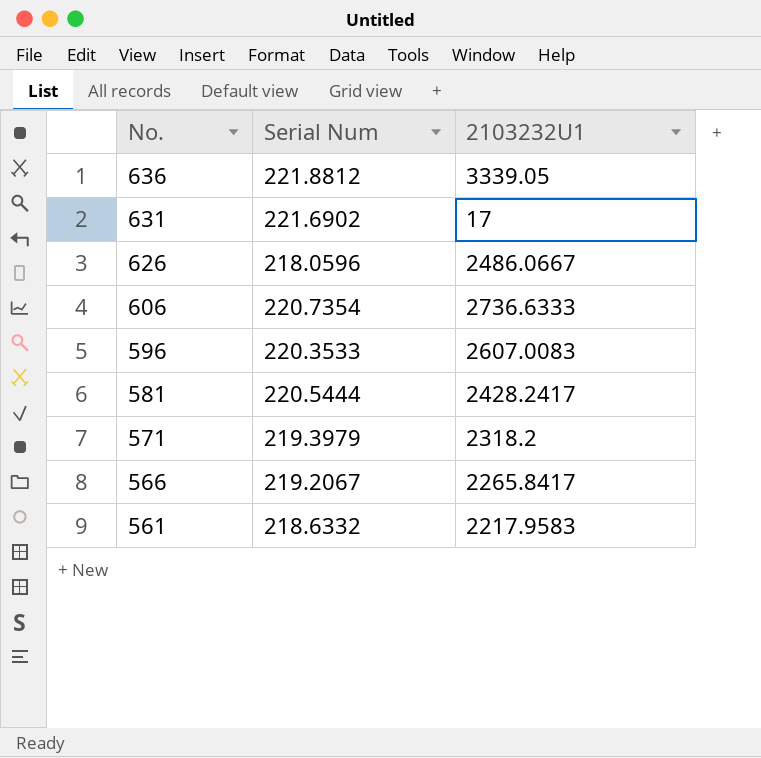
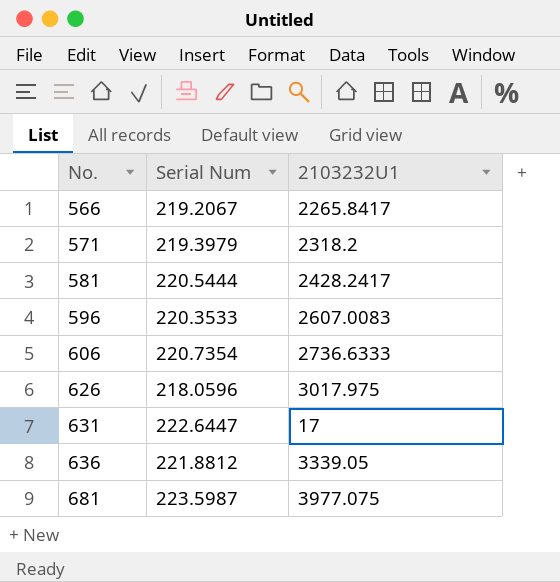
row order: No. descending -> No. ascending
row 561: 218.6332 | 2217.9583 -> none
626 | 2103232U1: 2486.0667 -> 3017.975
631 | Serial Num: 221.6902 -> 222.6447
row 681: none -> 223.5987 | 3977.075

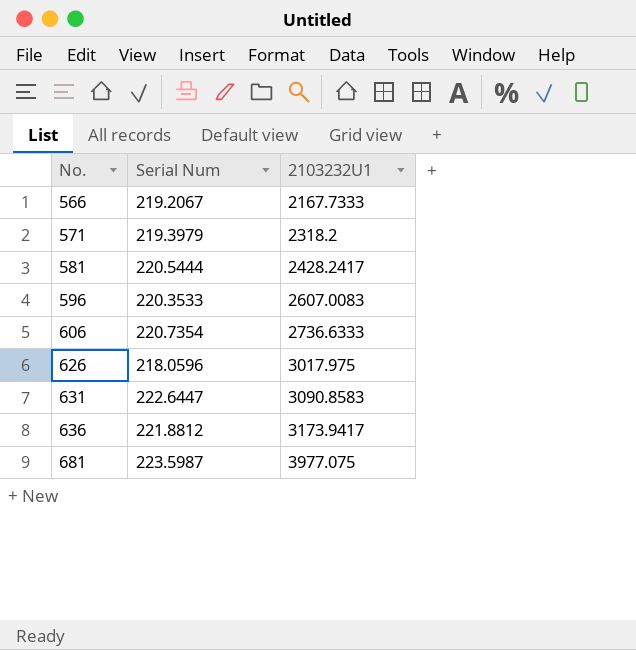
566 | 2103232U1: 2265.8417 -> 2167.7333
631 | 2103232U1: 17 -> 3090.8583
636 | 2103232U1: 3339.05 -> 3173.9417

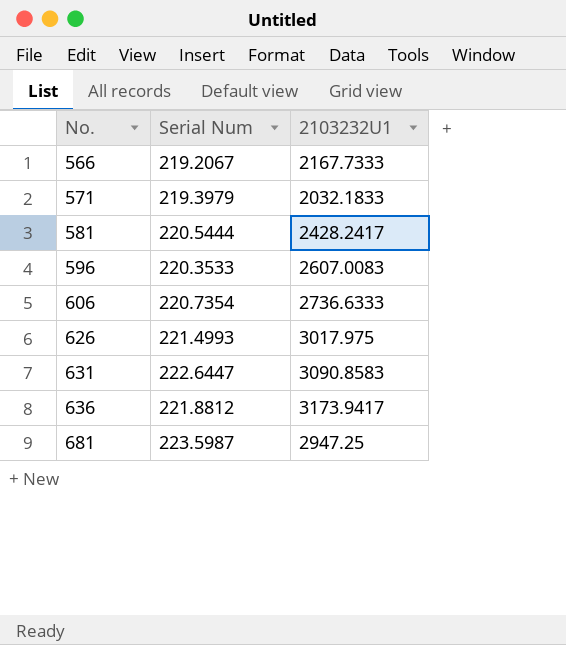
571 | 2103232U1: 2318.2 -> 2032.1833
626 | Serial Num: 218.0596 -> 221.4993
681 | 2103232U1: 3977.075 -> 2947.25

